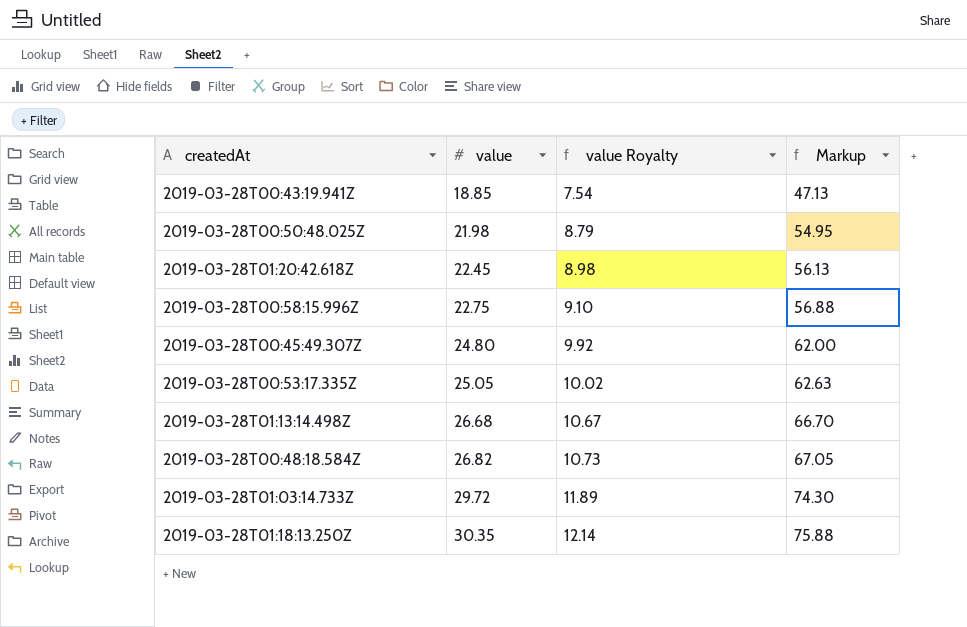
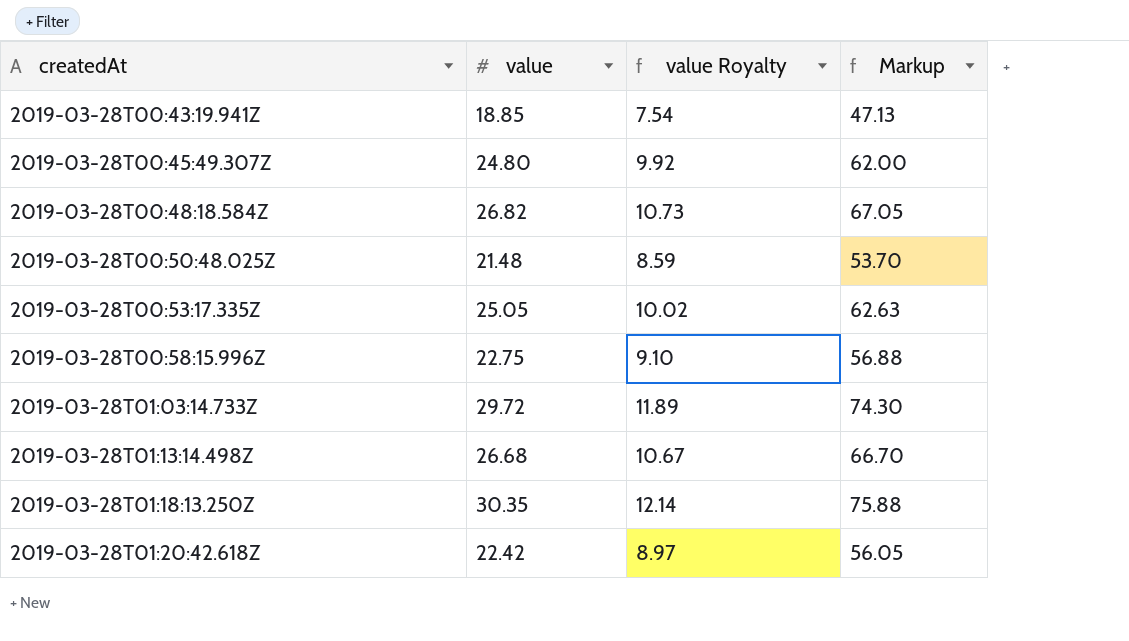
row order: value ascending -> createdAt ascending
2019-03-28T00:50:48.025Z | value: 21.98 -> 21.48
2019-03-28T00:50:48.025Z | value Royalty: 8.79 -> 8.59
2019-03-28T00:50:48.025Z | Markup: 54.95 -> 53.70
2019-03-28T01:20:42.618Z | value: 22.45 -> 22.42
2019-03-28T01:20:42.618Z | value Royalty: 8.98 -> 8.97
2019-03-28T01:20:42.618Z | Markup: 56.13 -> 56.05

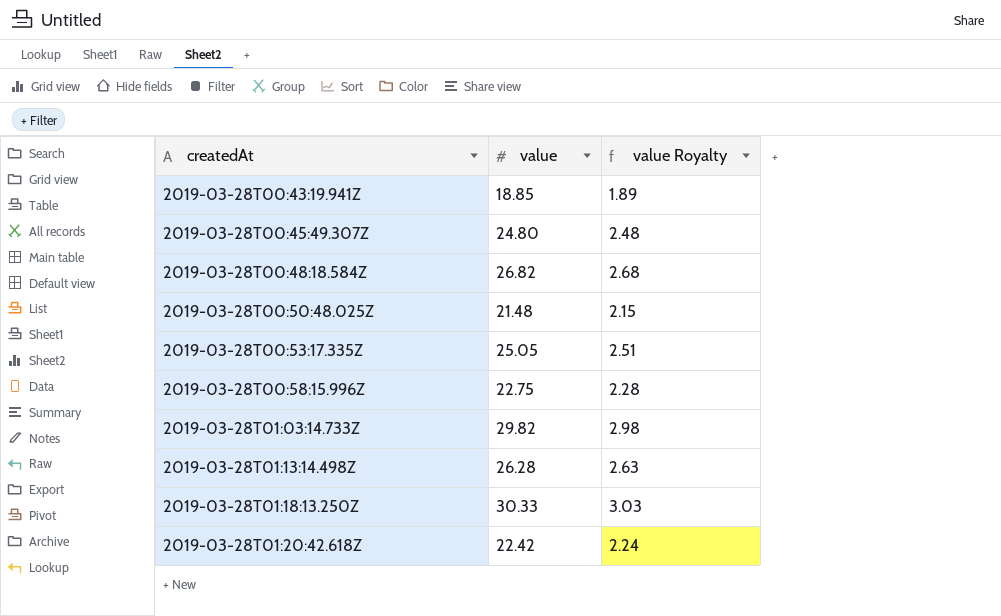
column Markup | formula: [value] * 2.5 -> none
column value Royalty | formula: [value] * 0.4 -> [value] * 0.1
2019-03-28T01:03:14.733Z | value: 29.72 -> 29.82
2019-03-28T01:13:14.498Z | value: 26.68 -> 26.28
2019-03-28T01:18:13.250Z | value: 30.35 -> 30.33

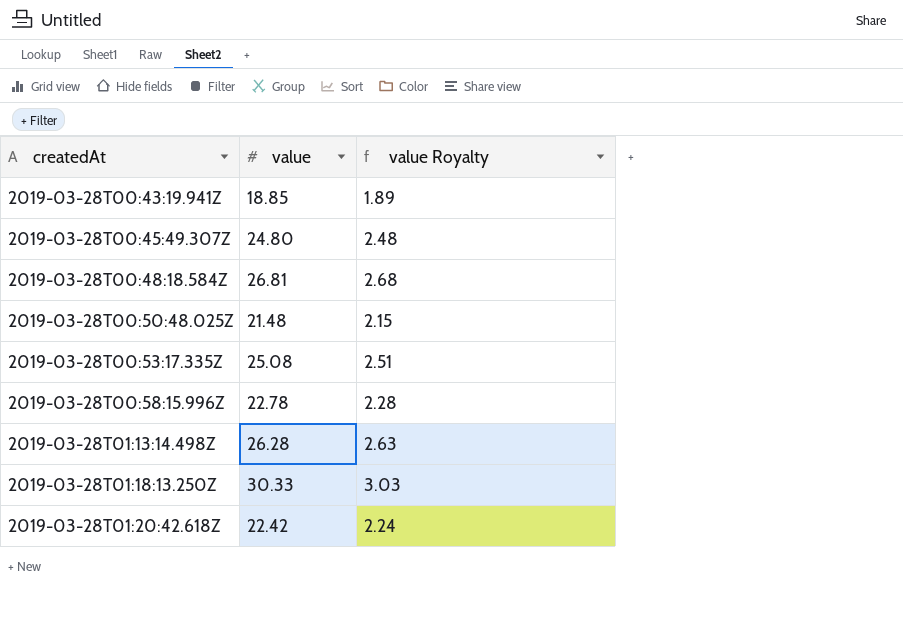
row 2019-03-28T01:03:14.733Z: 29.82 | 2.98 -> none
2019-03-28T00:48:18.584Z | value: 26.82 -> 26.81
2019-03-28T00:53:17.335Z | value: 25.05 -> 25.08
2019-03-28T00:58:15.996Z | value: 22.75 -> 22.78

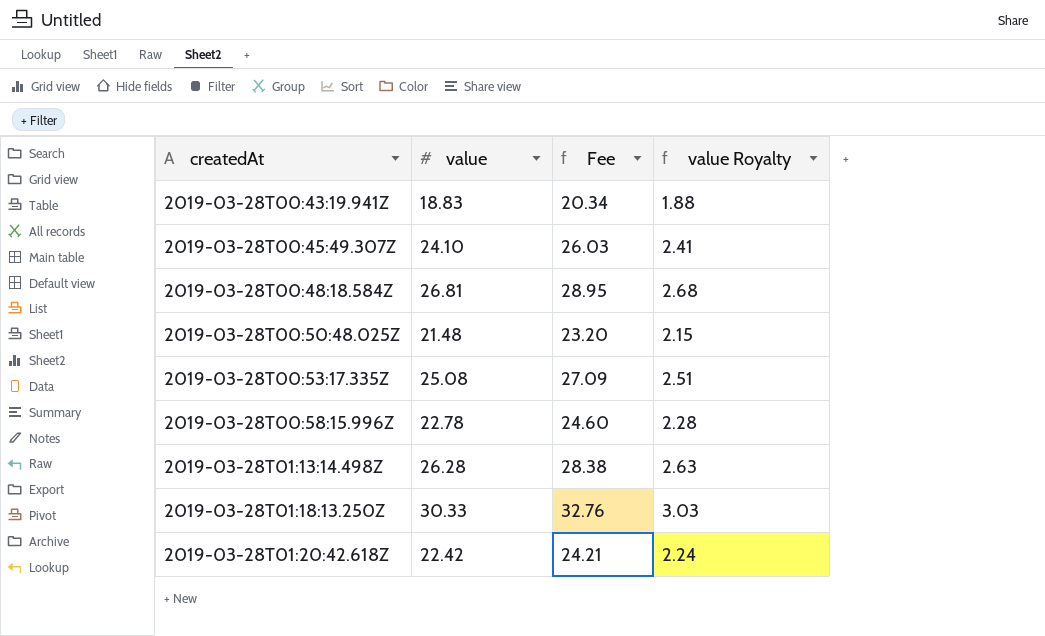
column Fee | formula: none -> [value] * 1.08
2019-03-28T00:43:19.941Z | value: 18.85 -> 18.83
2019-03-28T00:43:19.941Z | value Royalty: 1.89 -> 1.88
2019-03-28T00:45:49.307Z | value: 24.80 -> 24.10
2019-03-28T00:45:49.307Z | value Royalty: 2.48 -> 2.41

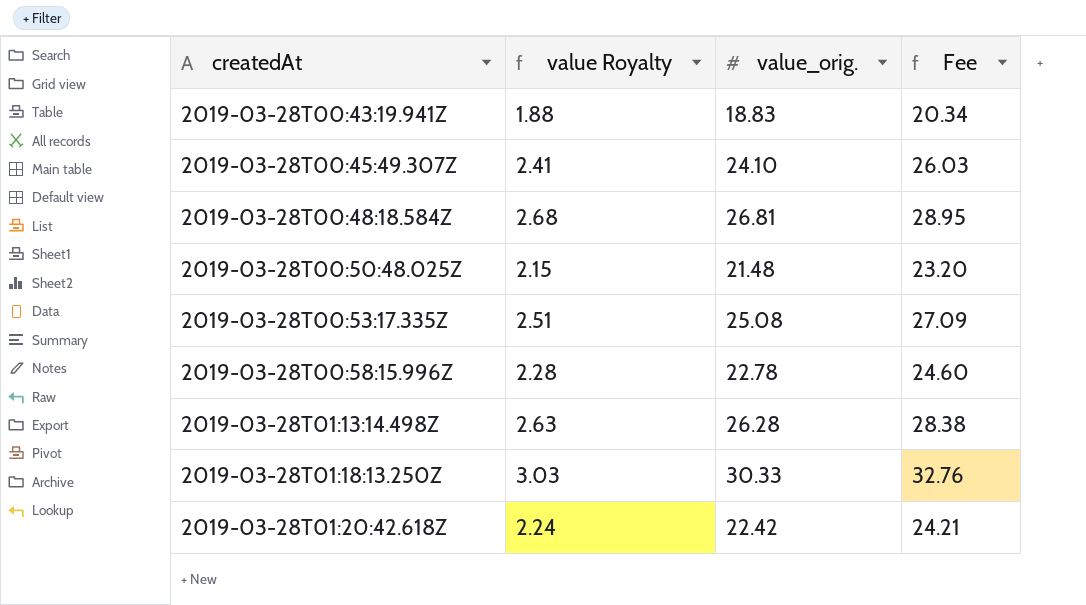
column value Royalty | position: 4 -> 2
column name: value -> value_orig.

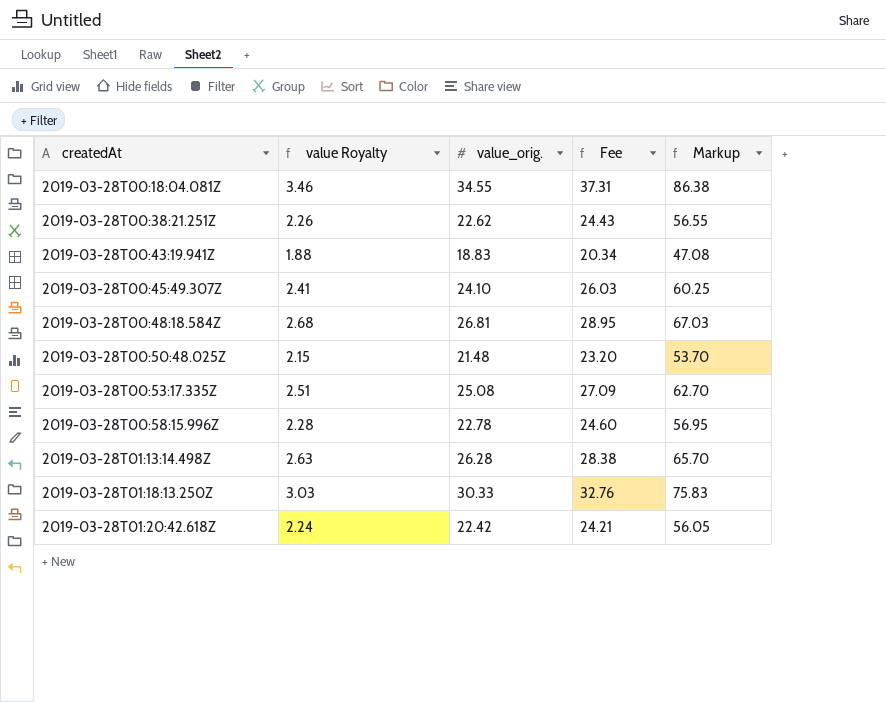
column Markup | formula: none -> [value_orig.] * 2.5
row 2019-03-28T00:18:04.081Z: none -> 3.46 | 34.55 | 37.31 | 86.38
row 2019-03-28T00:38:21.251Z: none -> 2.26 | 22.62 | 24.43 | 56.55

